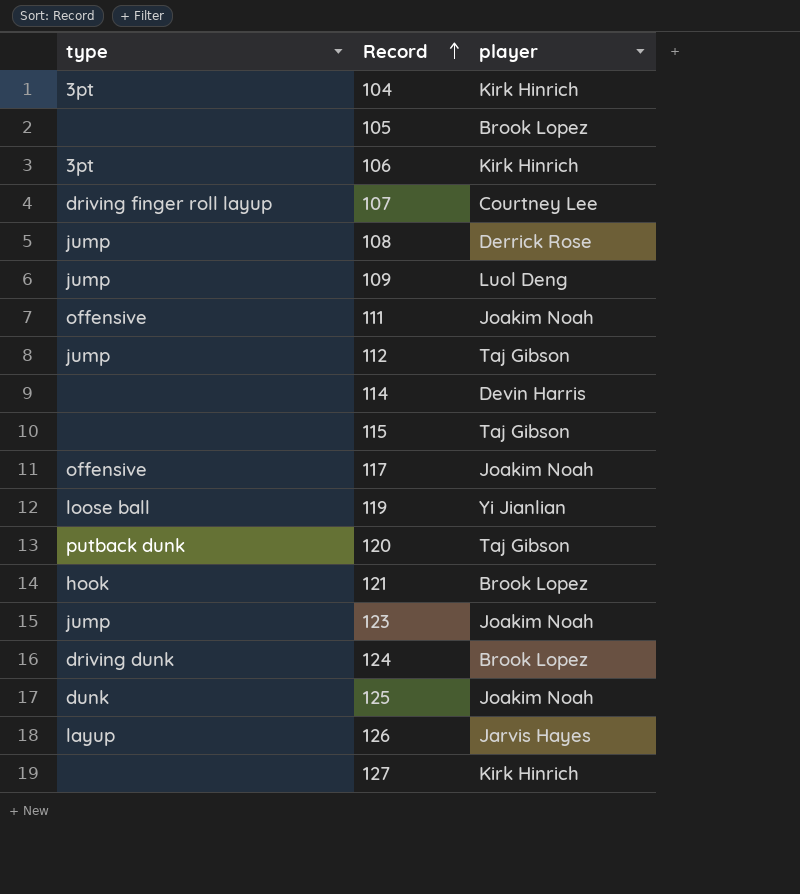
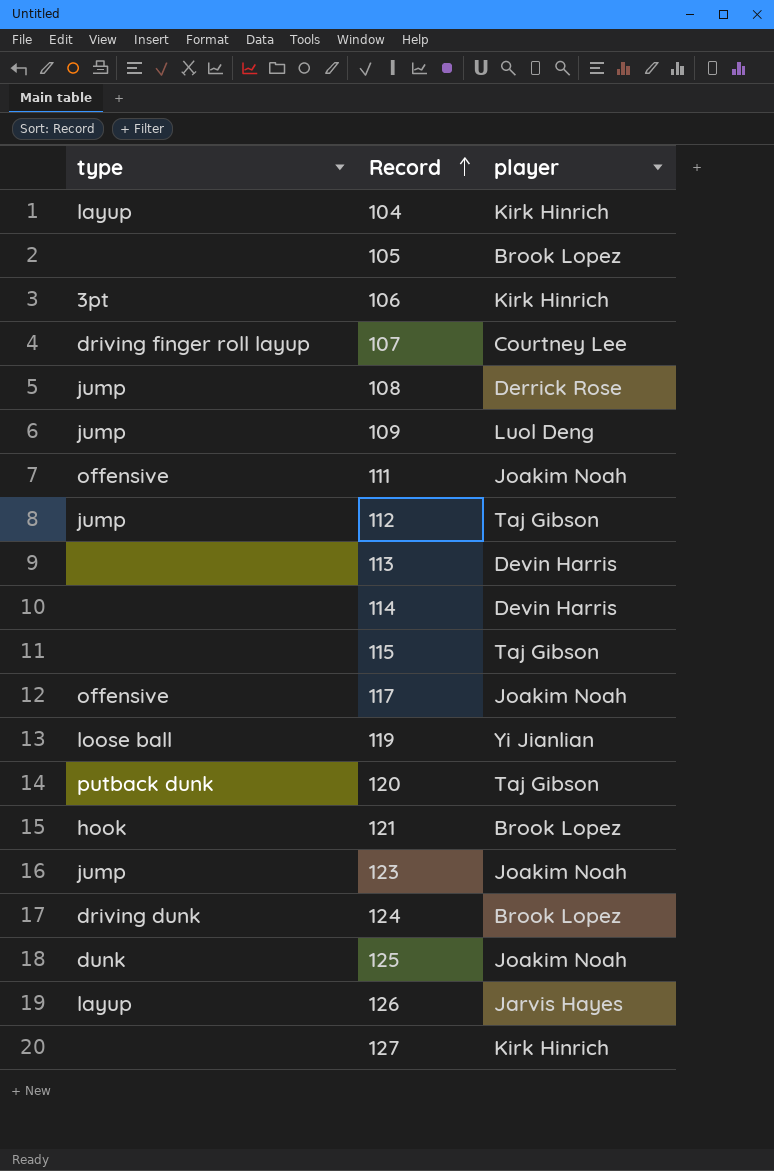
104 | type: 3pt -> layup
row 113: none -> none | Devin Harris

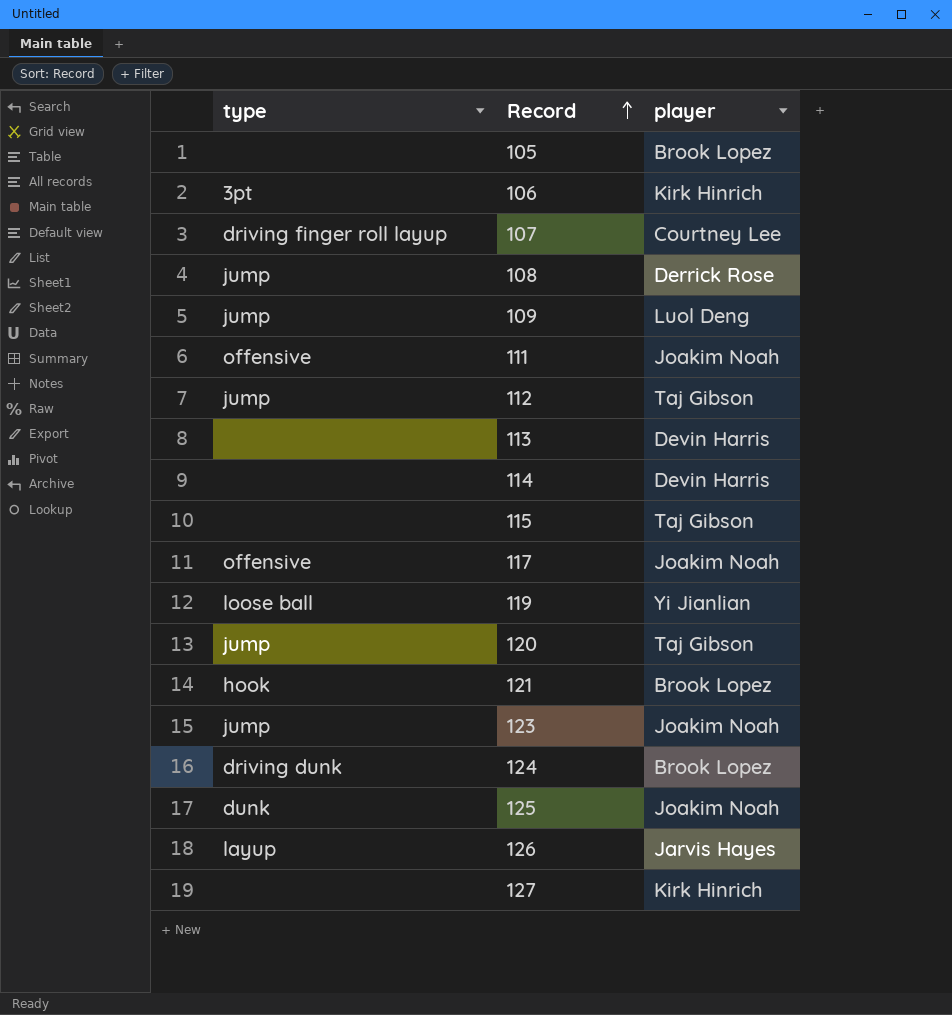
row 104: layup | Kirk Hinrich -> none
120 | type: putback dunk -> jump

